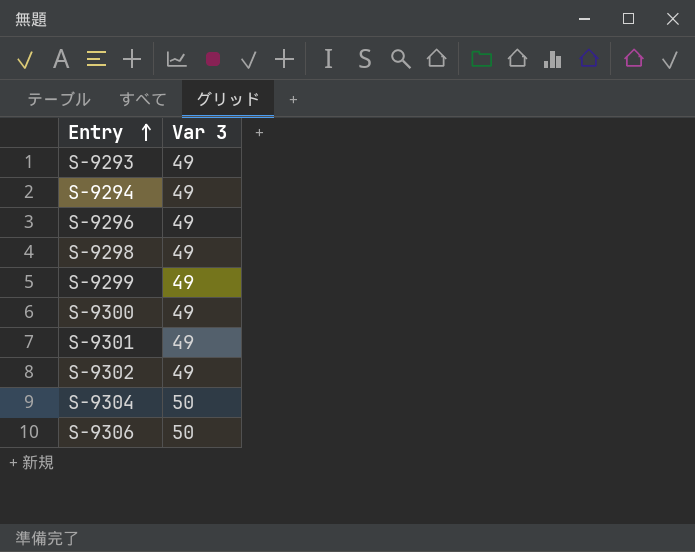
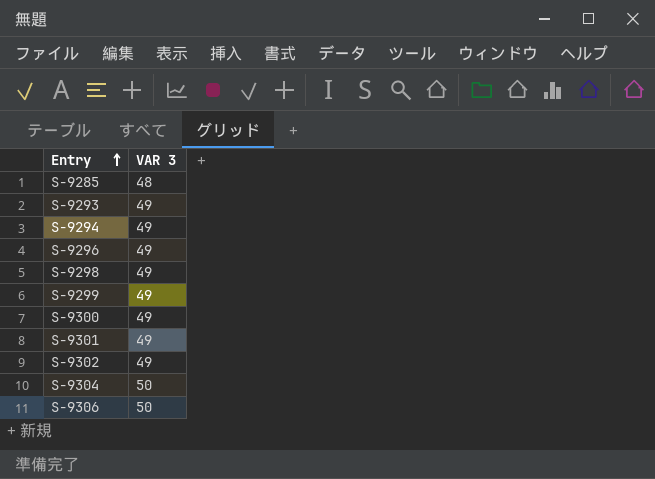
column name: Var 3 -> VAR 3
row S-9285: none -> 48

